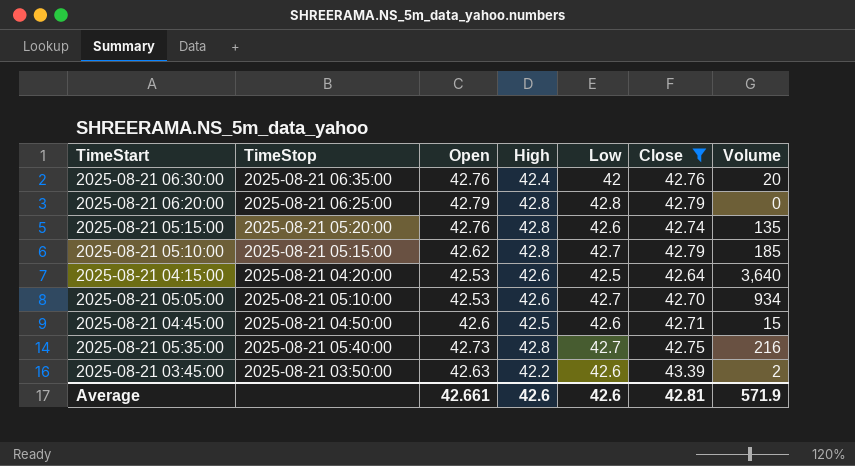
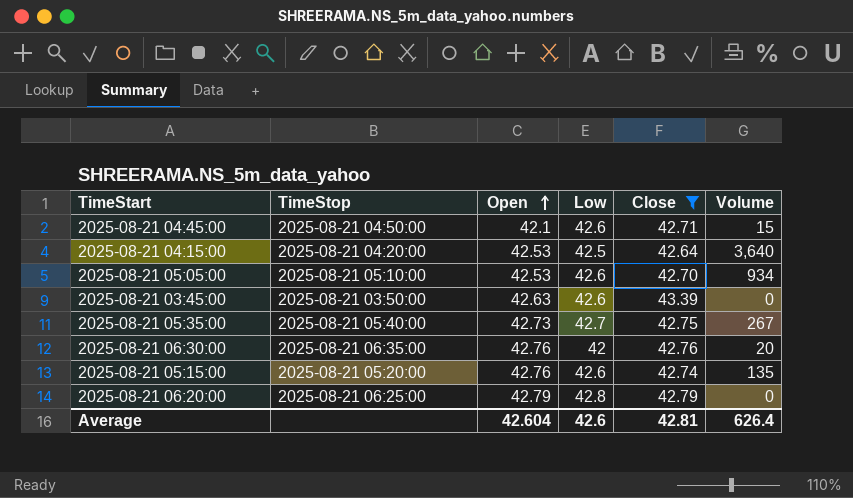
row order: none -> Open ascending
column High | position: 4 -> none
row 2025-08-21 05:10:00: 2025-08-21 05:15:00 | 42.62 | 42.8 | 42.7 | 42.79 | 185 -> none
2025-08-21 04:45:00 | Open: 42.6 -> 42.1
2025-08-21 05:05:00 | Low: 42.7 -> 42.6
2025-08-21 03:45:00 | Volume: 2 -> 0
2025-08-21 05:35:00 | Volume: 216 -> 267
Average | Open: 42.661 -> 42.604
Average | Volume: 571.9 -> 626.4

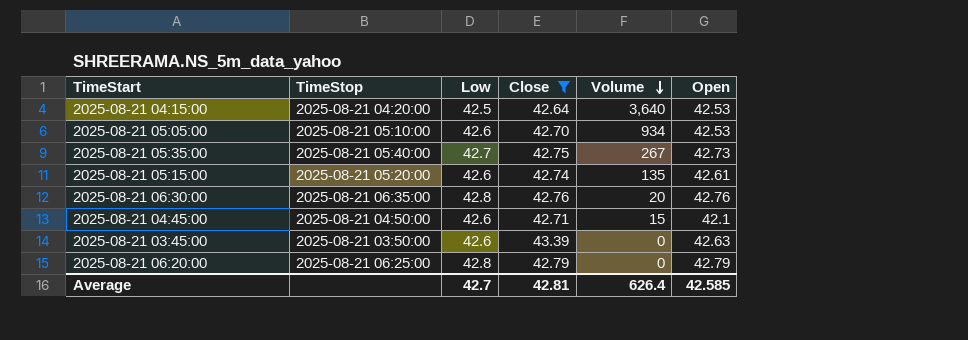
row order: Open ascending -> Volume descending
column Open | position: 3 -> 6
2025-08-21 05:15:00 | Open: 42.76 -> 42.61
2025-08-21 06:30:00 | Low: 42 -> 42.8
Average | Low: 42.6 -> 42.7
Average | Open: 42.604 -> 42.585

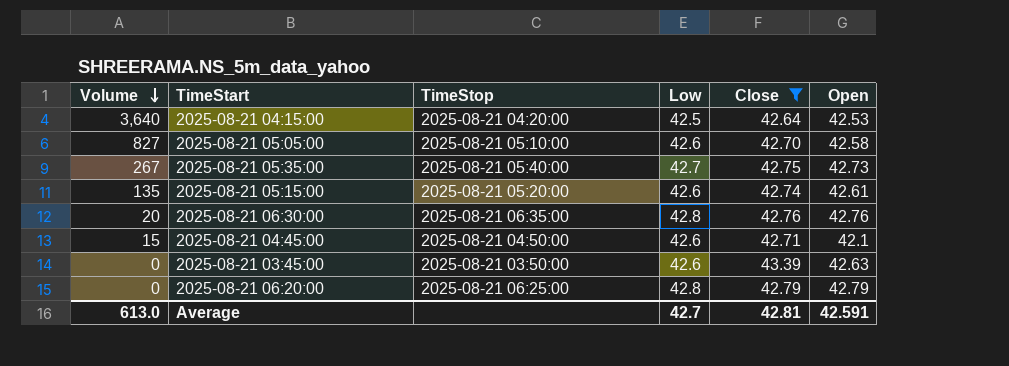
column Volume | position: 5 -> 1
2025-08-21 05:05:00 | Volume: 934 -> 827
2025-08-21 05:05:00 | Open: 42.53 -> 42.58
Average | Volume: 626.4 -> 613.0
Average | Open: 42.585 -> 42.591

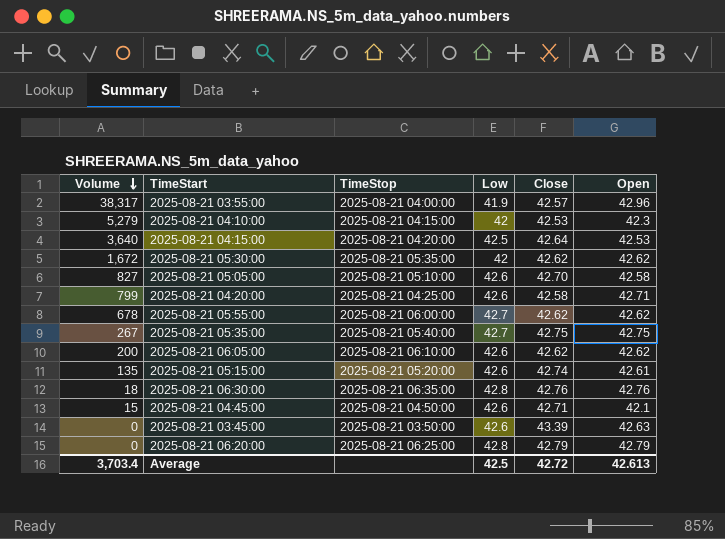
filter: Close >= 42.64 -> none
2025-08-21 05:35:00 | Open: 42.73 -> 42.75
2025-08-21 06:30:00 | Volume: 20 -> 18
Average | Volume: 613.0 -> 3,703.4
Average | Low: 42.7 -> 42.5
Average | Close: 42.81 -> 42.72
Average | Open: 42.591 -> 42.613

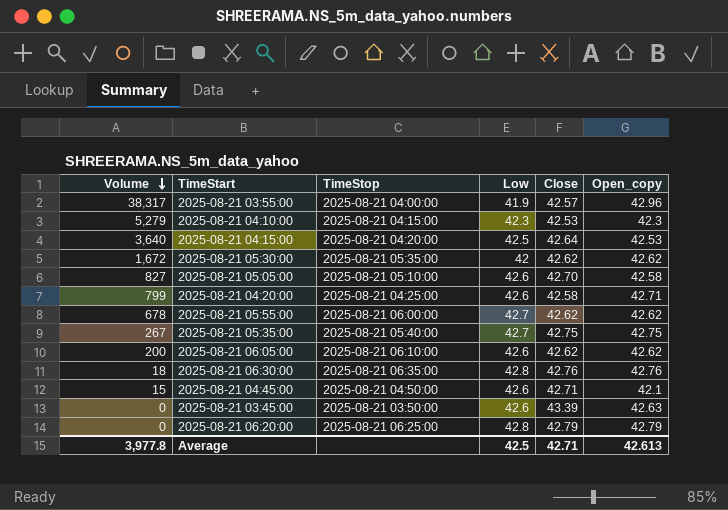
column name: Open -> Open_copy
row 2025-08-21 05:15:00: 135 | 2025-08-21 05:20:00 | 42.6 | 42.74 | 42.61 -> none
2025-08-21 04:10:00 | Low: 42 -> 42.3
Average | Volume: 3,703.4 -> 3,977.8
Average | Close: 42.72 -> 42.71

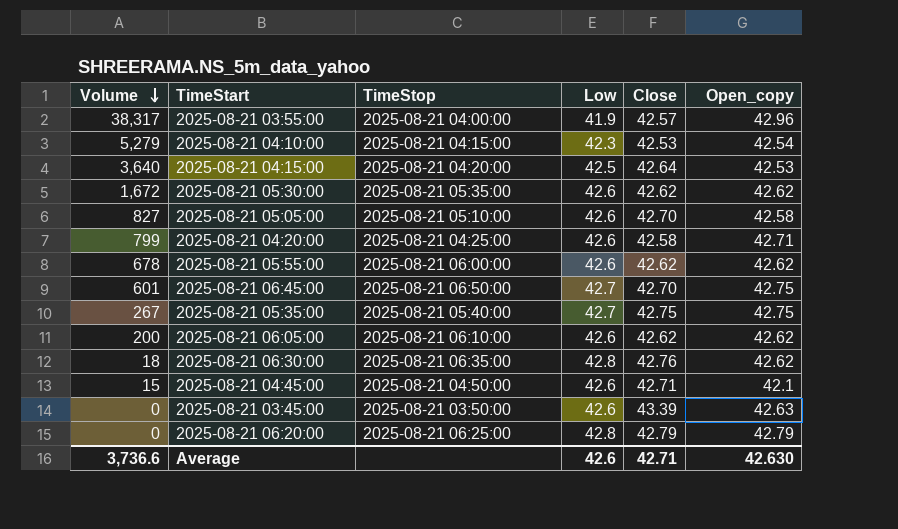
2025-08-21 04:10:00 | Open_copy: 42.3 -> 42.54
2025-08-21 05:30:00 | Low: 42 -> 42.6
2025-08-21 05:55:00 | Low: 42.7 -> 42.6
row 2025-08-21 06:45:00: none -> 601 | 2025-08-21 06:50:00 | 42.7 | 42.70 | 42.75
2025-08-21 06:30:00 | Open_copy: 42.76 -> 42.62
Average | Volume: 3,977.8 -> 3,736.6
Average | Low: 42.5 -> 42.6
Average | Open_copy: 42.613 -> 42.630

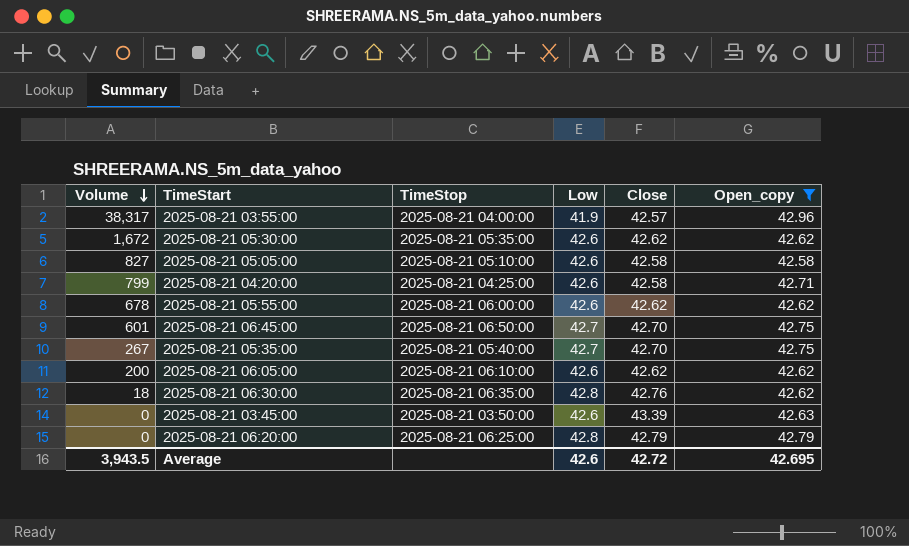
filter: none -> Open_copy >= 42.58
2025-08-21 05:05:00 | Close: 42.70 -> 42.58
2025-08-21 05:35:00 | Close: 42.75 -> 42.70
Average | Volume: 3,736.6 -> 3,943.5
Average | Close: 42.71 -> 42.72
Average | Open_copy: 42.630 -> 42.695

